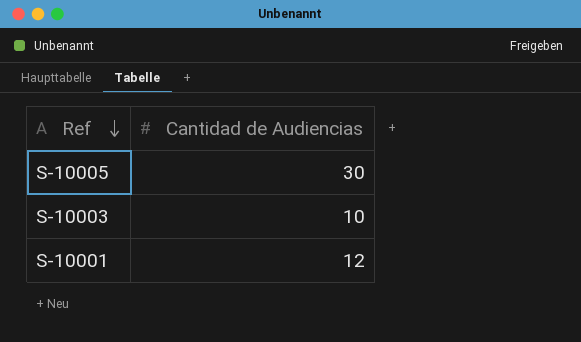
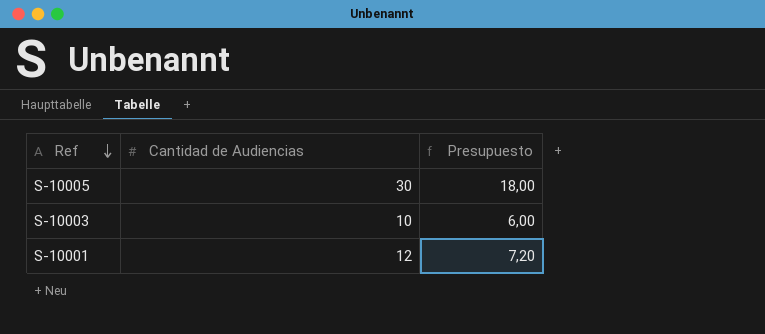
column Presupuesto | formula: none -> [Cantidad de Audiencias] * 0,6

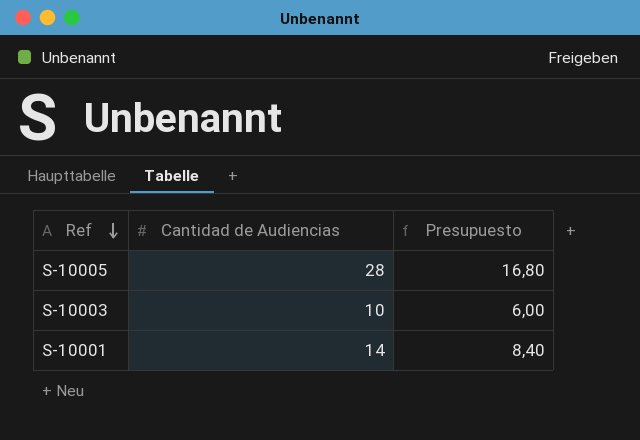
S-10005 | Cantidad de Audiencias: 30 -> 28
S-10005 | Presupuesto: 18,00 -> 16,80
S-10001 | Cantidad de Audiencias: 12 -> 14
S-10001 | Presupuesto: 7,20 -> 8,40

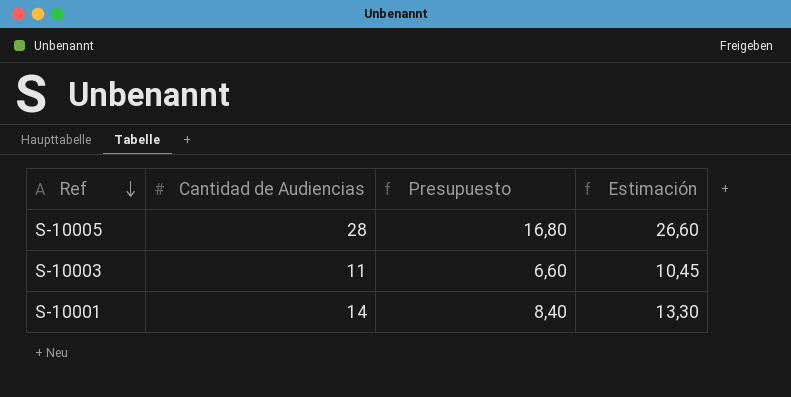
column Estimación | formula: none -> [Cantidad de Audiencias] * 0,95
S-10003 | Cantidad de Audiencias: 10 -> 11
S-10003 | Presupuesto: 6,00 -> 6,60

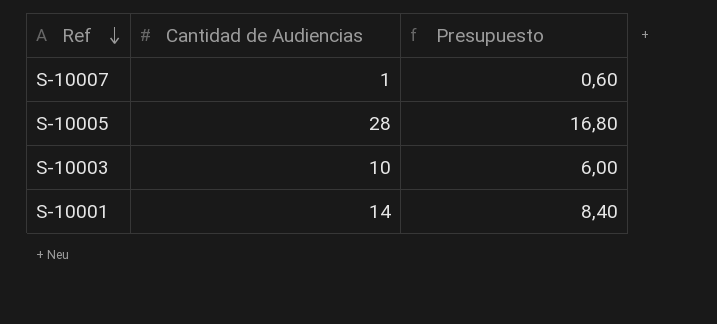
column Estimación | formula: [Cantidad de Audiencias] * 0,95 -> none
row S-10007: none -> 1 | 0,60
S-10003 | Cantidad de Audiencias: 11 -> 10
S-10003 | Presupuesto: 6,60 -> 6,00

